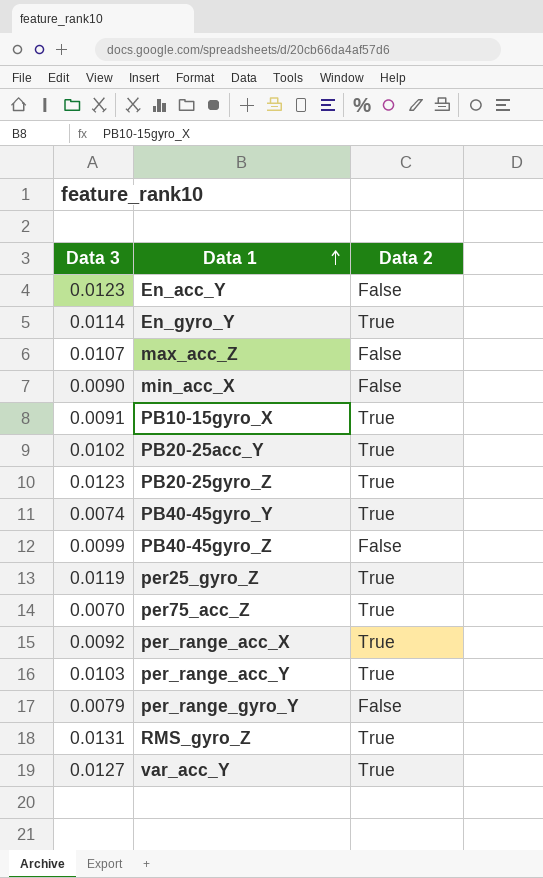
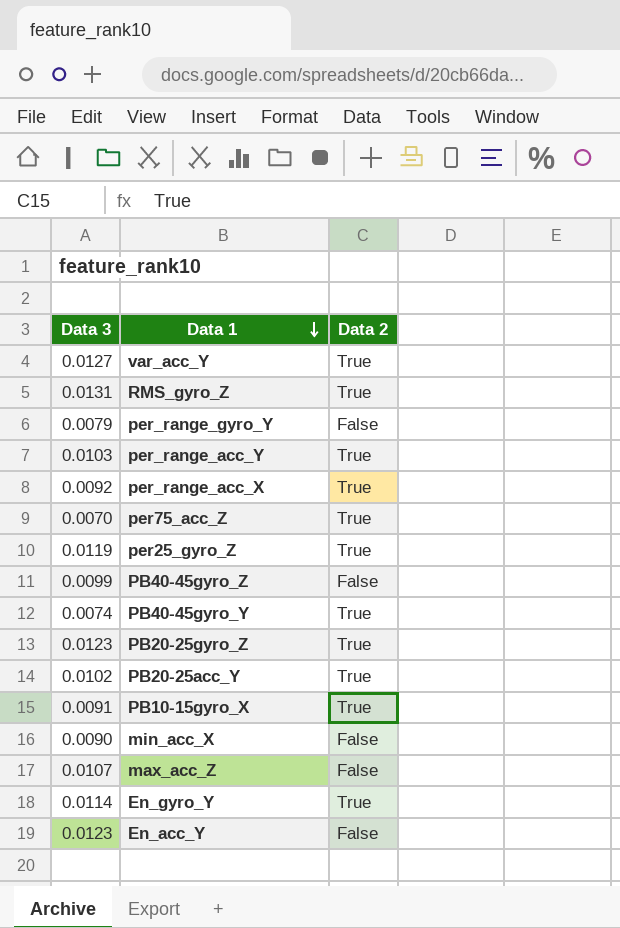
row order: Data 1 ascending -> Data 1 descending

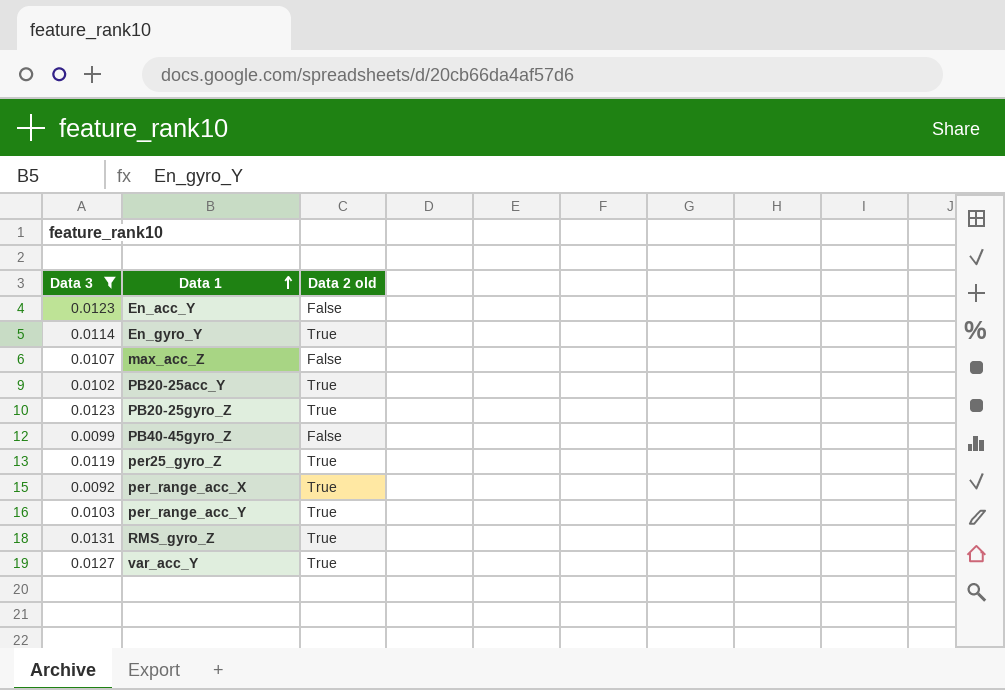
filter: none -> Data 3 >= 0.0092
row order: Data 1 descending -> Data 1 ascending
column name: Data 2 -> Data 2 old

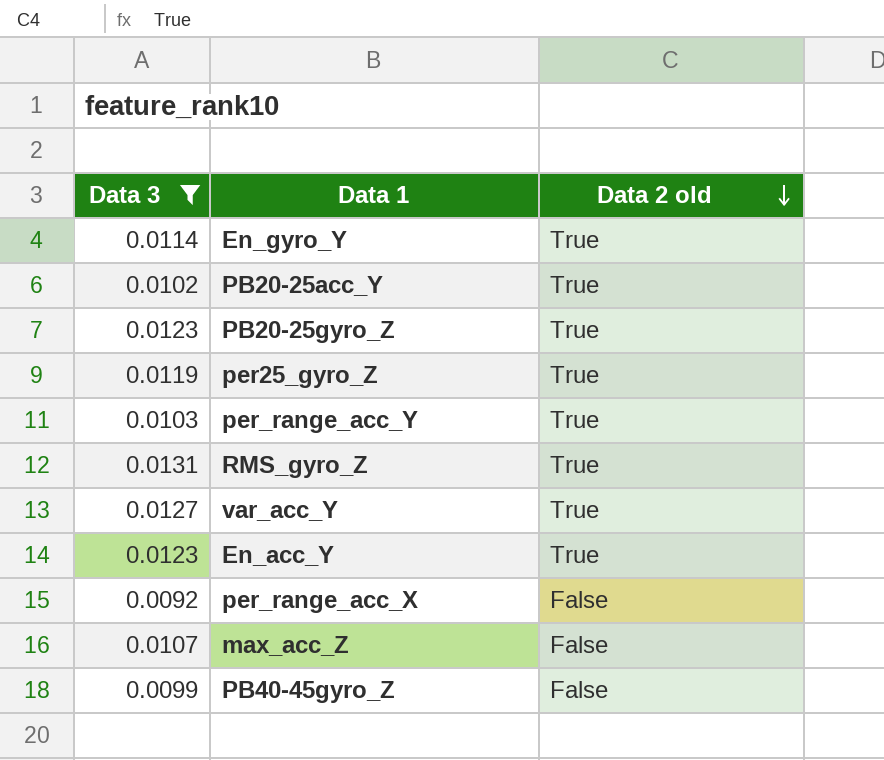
row order: Data 1 ascending -> Data 2 old descending
En_acc_Y | Data 2 old: False -> True
per_range_acc_X | Data 2 old: True -> False

